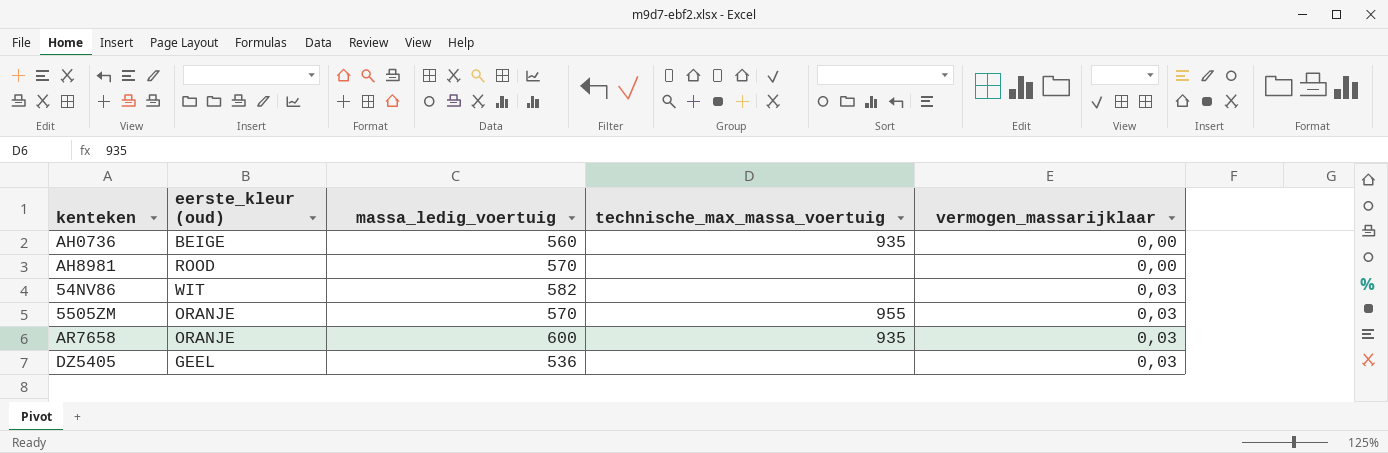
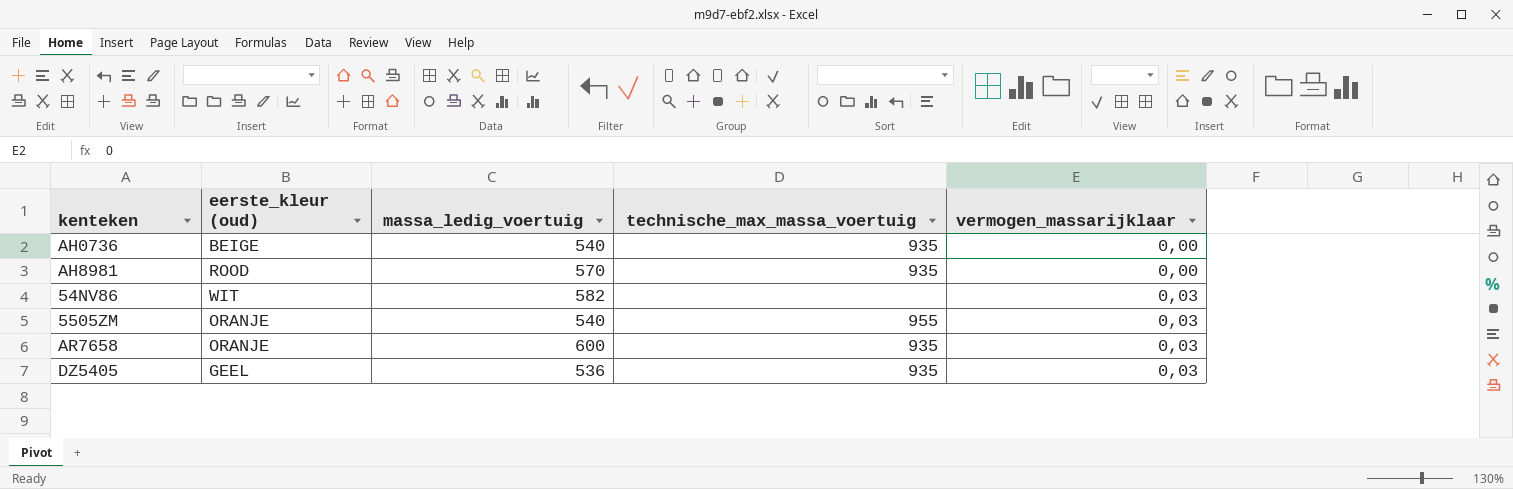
AH0736 | massa_ledig_voertuig: 560 -> 540
AH8981 | technische_max_massa_voertuig: none -> 935
5505ZM | massa_ledig_voertuig: 570 -> 540
DZ5405 | technische_max_massa_voertuig: none -> 935

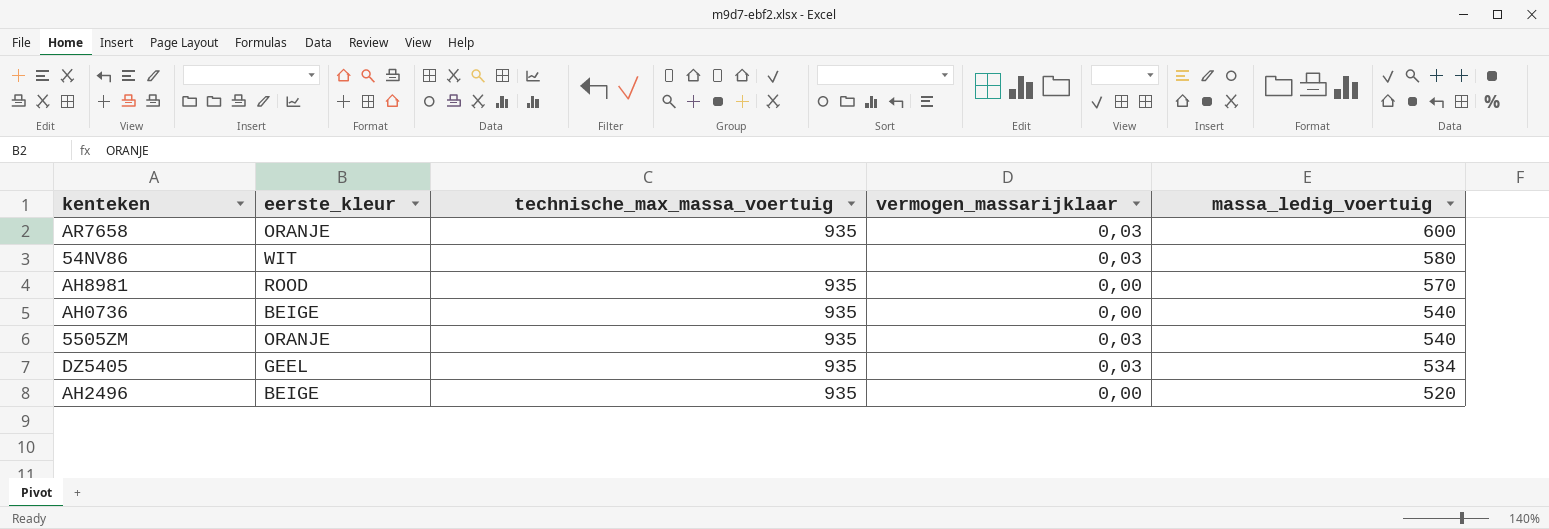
row order: vermogen_massarijklaar ascending -> massa_ledig_voertuig descending
column name: eerste_kleur (oud) -> eerste_kleur
column massa_ledig_voertuig | position: 3 -> 5
54NV86 | massa_ledig_voertuig: 582 -> 580
5505ZM | technische_max_massa_voertuig: 955 -> 935
DZ5405 | massa_ledig_voertuig: 536 -> 534
row AH2496: none -> BEIGE | 935 | 0,00 | 520

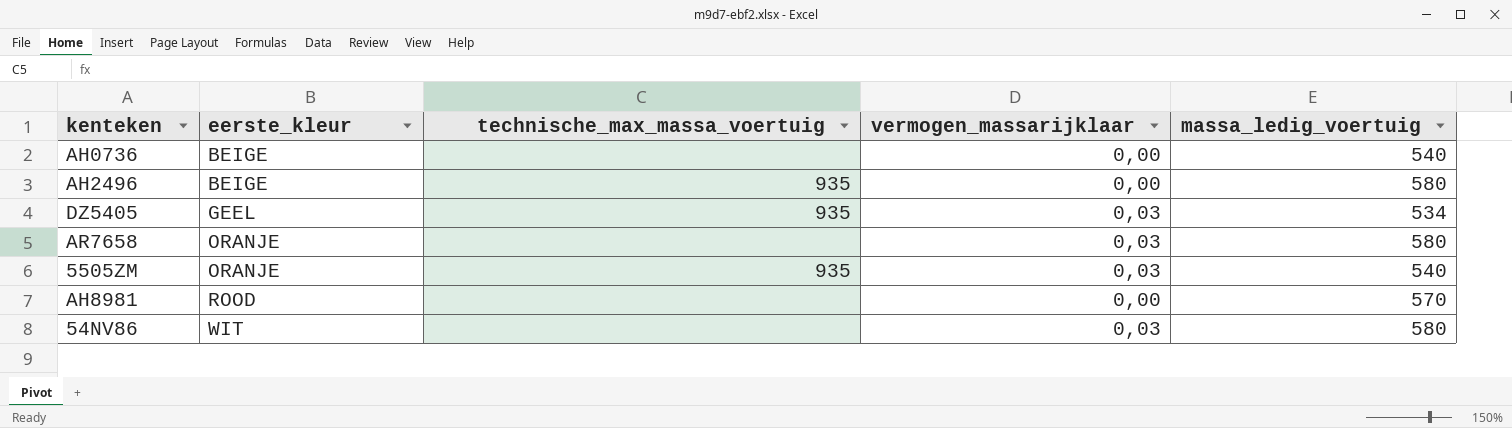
row order: massa_ledig_voertuig descending -> eerste_kleur ascending
AH0736 | technische_max_massa_voertuig: 935 -> none
AH2496 | massa_ledig_voertuig: 520 -> 580
AR7658 | technische_max_massa_voertuig: 935 -> none
AR7658 | massa_ledig_voertuig: 600 -> 580
AH8981 | technische_max_massa_voertuig: 935 -> none

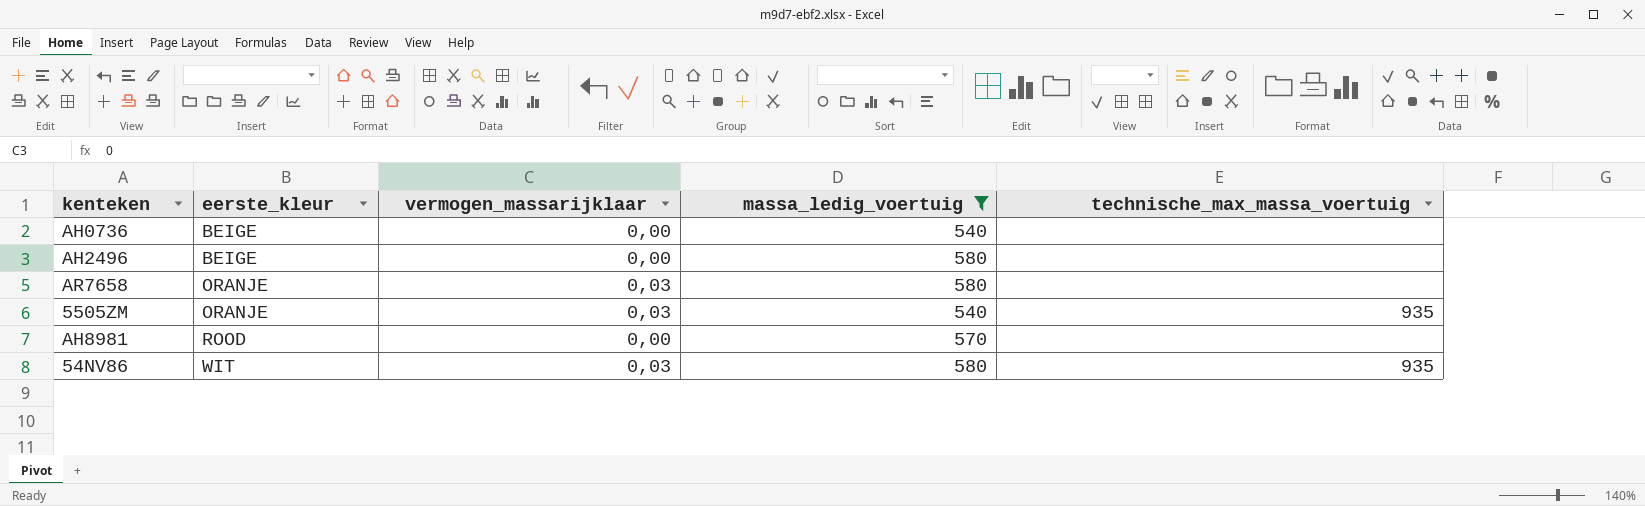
filter: none -> massa_ledig_voertuig != 534
column technische_max_massa_voertuig | position: 3 -> 5
AH2496 | technische_max_massa_voertuig: 935 -> none
54NV86 | technische_max_massa_voertuig: none -> 935

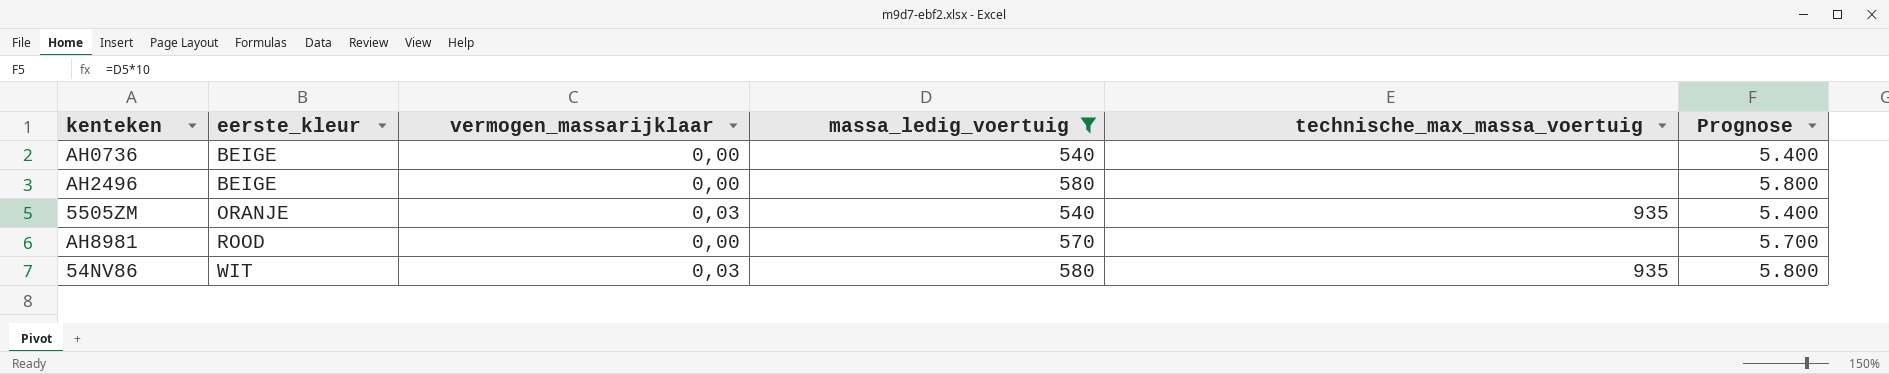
column Prognose | formula: none -> [massa_ledig_voertuig] * 10
row AR7658: ORANJE | 0,03 | 580 | none -> none

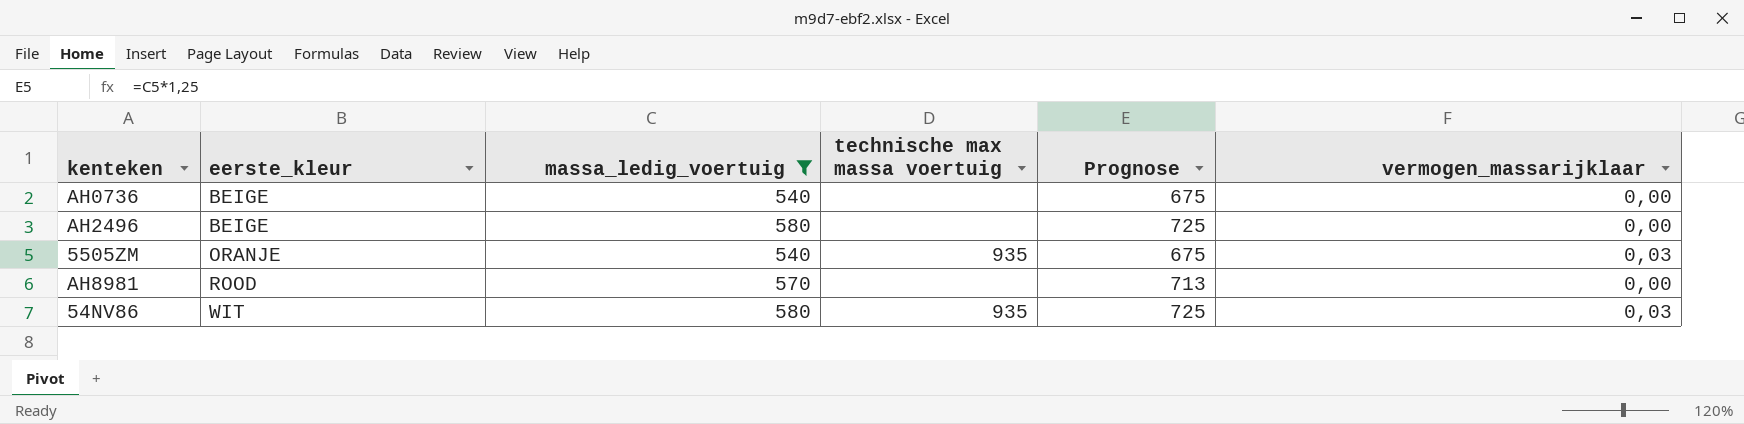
column name: technische_max_massa_voertuig -> technische max massa voertuig
column Prognose | formula: [massa_ledig_voertuig] * 10 -> [massa_ledig_voertuig] * 1,25
column vermogen_massarijklaar | position: 3 -> 6

